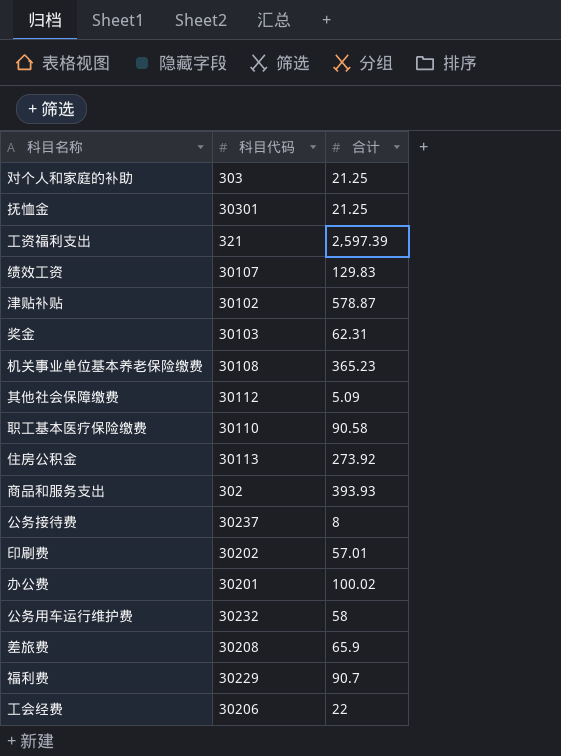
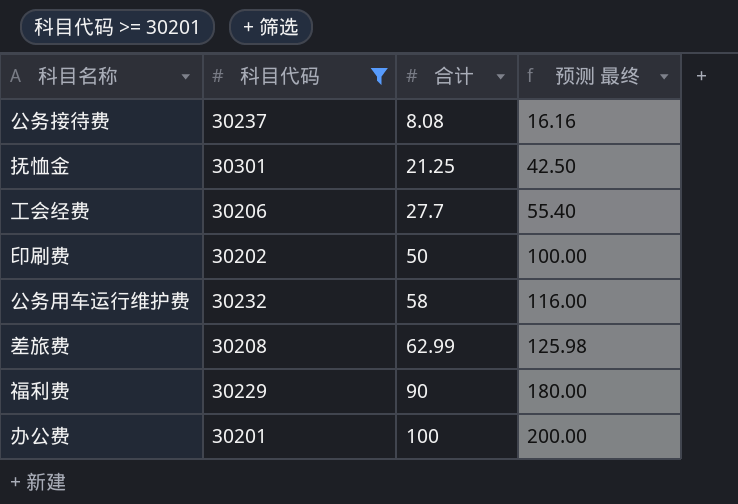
filter: none -> 科目代码 >= 30201
row order: none -> 合计 ascending
column 预测 最终 | formula: none -> [合计] * 2
公务接待费 | 合计: 8 -> 8.08
工会经费 | 合计: 22 -> 27.7
印刷费 | 合计: 57.01 -> 50
差旅费 | 合计: 65.9 -> 62.99
福利费 | 合计: 90.7 -> 90
办公费 | 合计: 100.02 -> 100

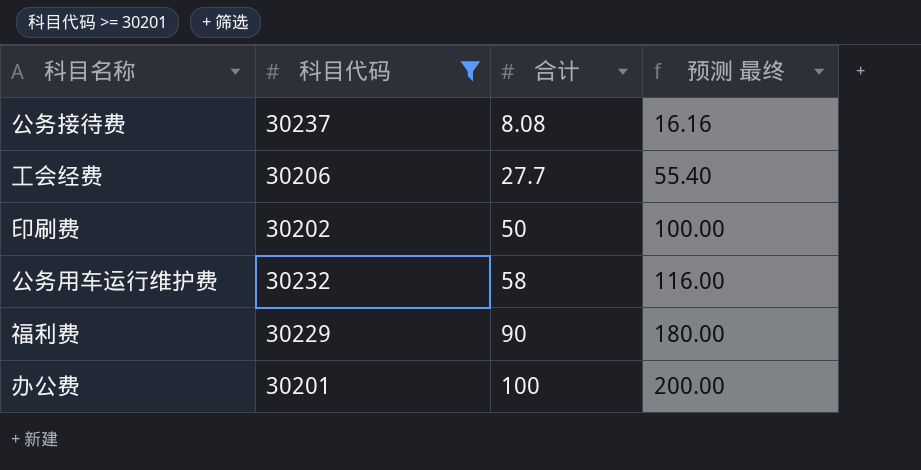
row 抚恤金: 30301 | 21.25 | 42.50 -> none
row 差旅费: 30208 | 62.99 | 125.98 -> none

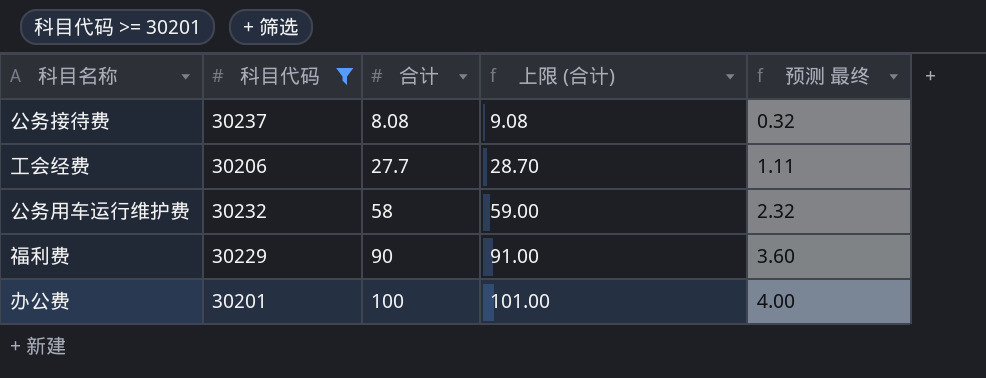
column 上限 (合计) | formula: none -> [合计] + 1
column 预测 最终 | formula: [合计] * 2 -> [合计] * 0.04
row 印刷费: 30202 | 50 | 100.00 -> none

